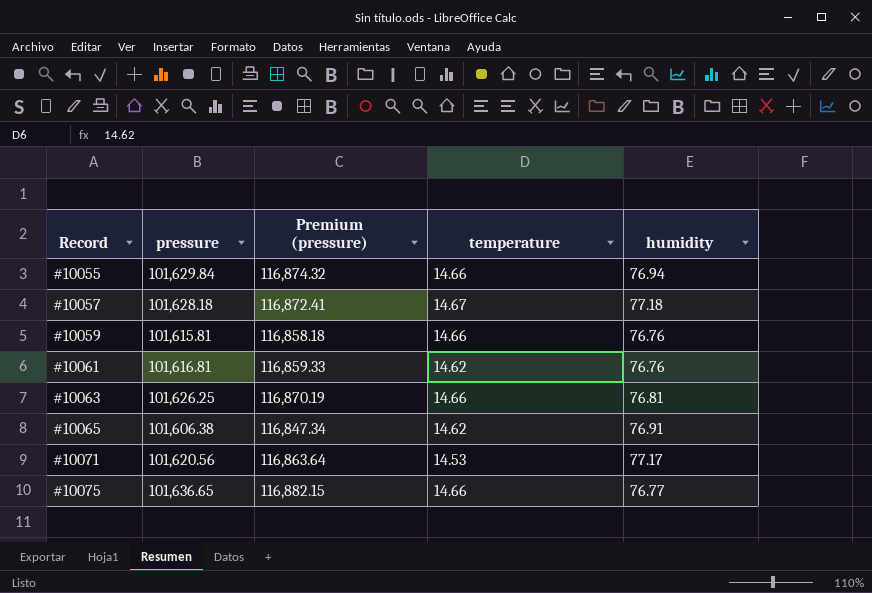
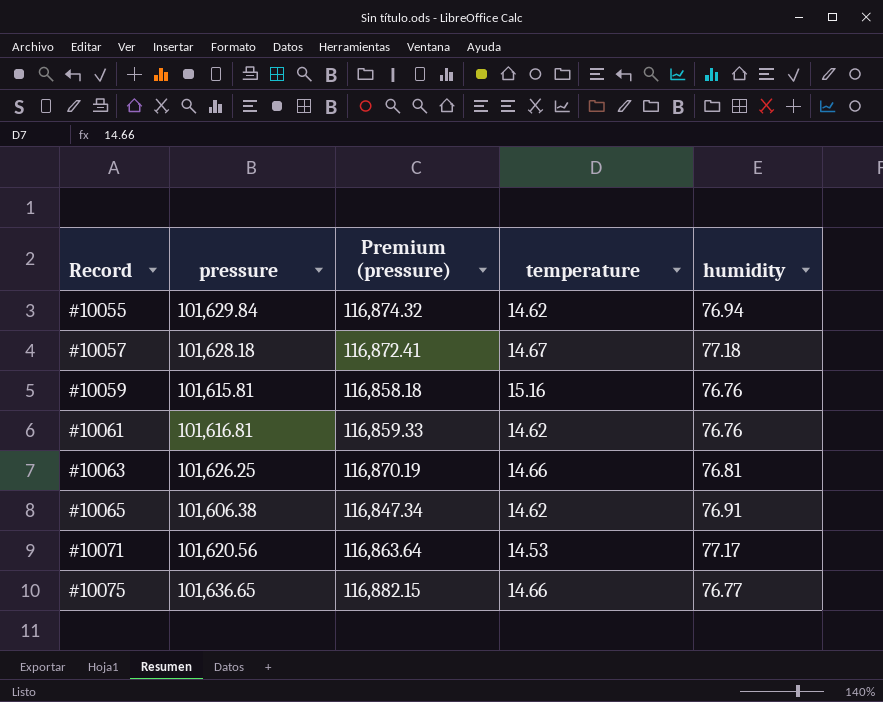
#10055 | temperature: 14.66 -> 14.62
#10059 | temperature: 14.66 -> 15.16

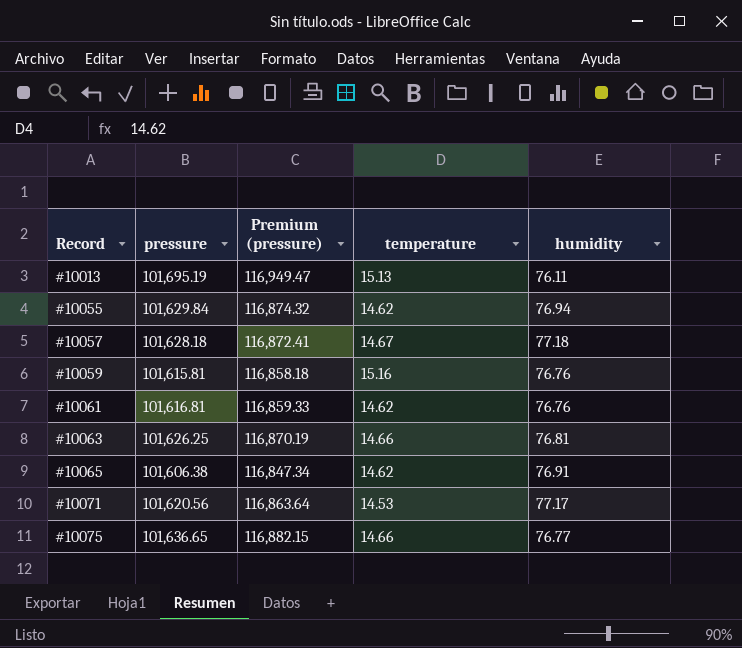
row #10013: none -> 101,695.19 | 116,949.47 | 15.13 | 76.11

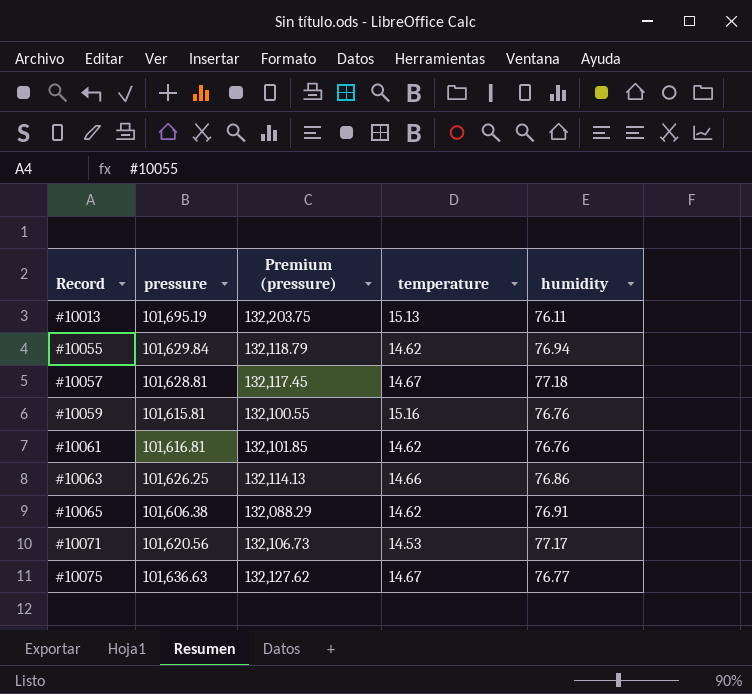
column Premium (pressure) | formula: [pressure] * 1.15 -> [pressure] * 1.3
#10057 | pressure: 101,628.18 -> 101,628.81
#10063 | humidity: 76.81 -> 76.86
#10075 | pressure: 101,636.65 -> 101,636.63
#10075 | temperature: 14.66 -> 14.67

